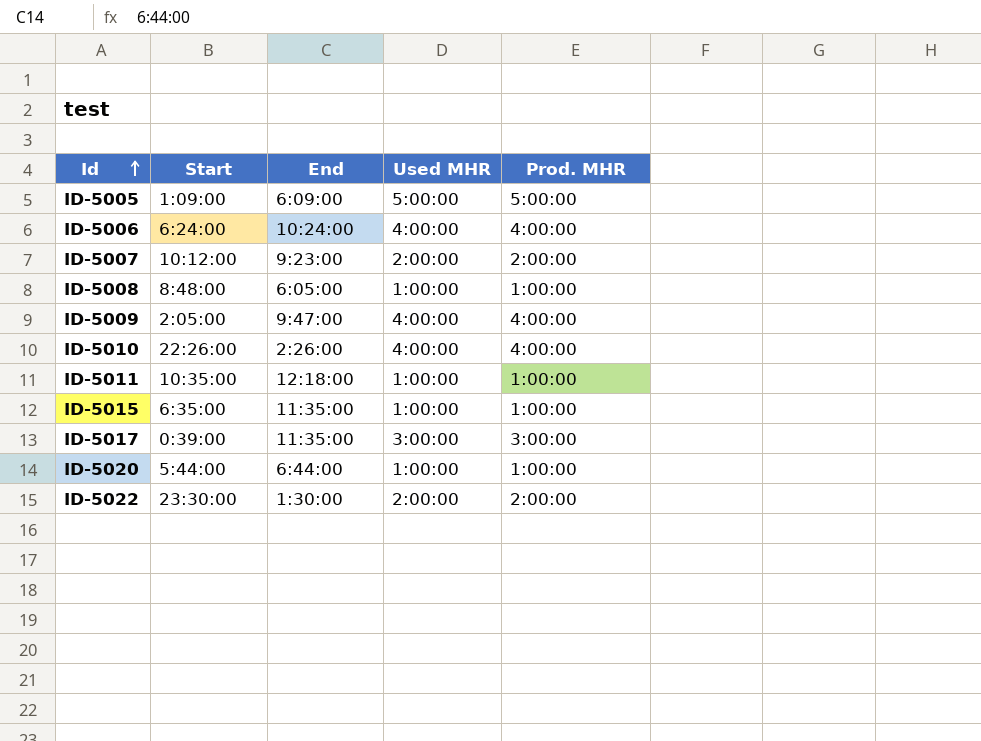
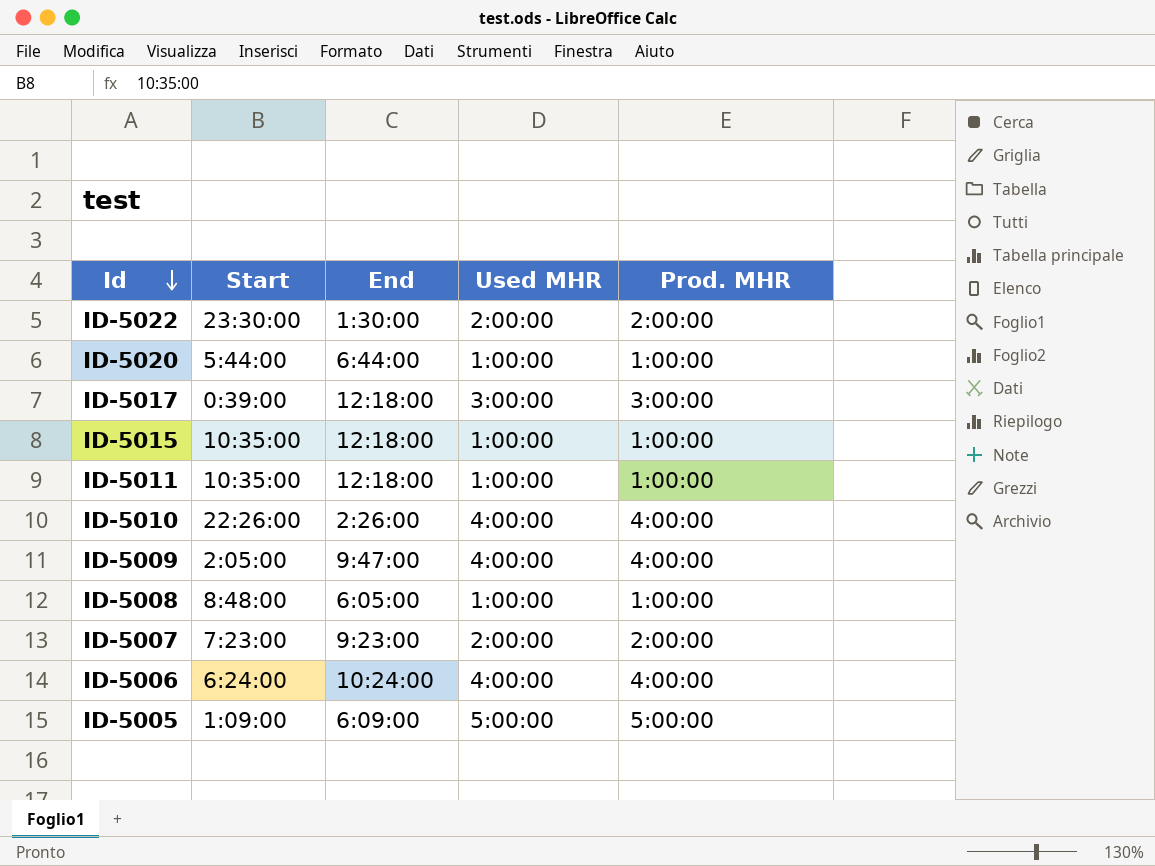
row order: Id ascending -> Id descending
ID-5017 | End: 11:35:00 -> 12:18:00
ID-5015 | Start: 6:35:00 -> 10:35:00
ID-5015 | End: 11:35:00 -> 12:18:00
ID-5007 | Start: 10:12:00 -> 7:23:00

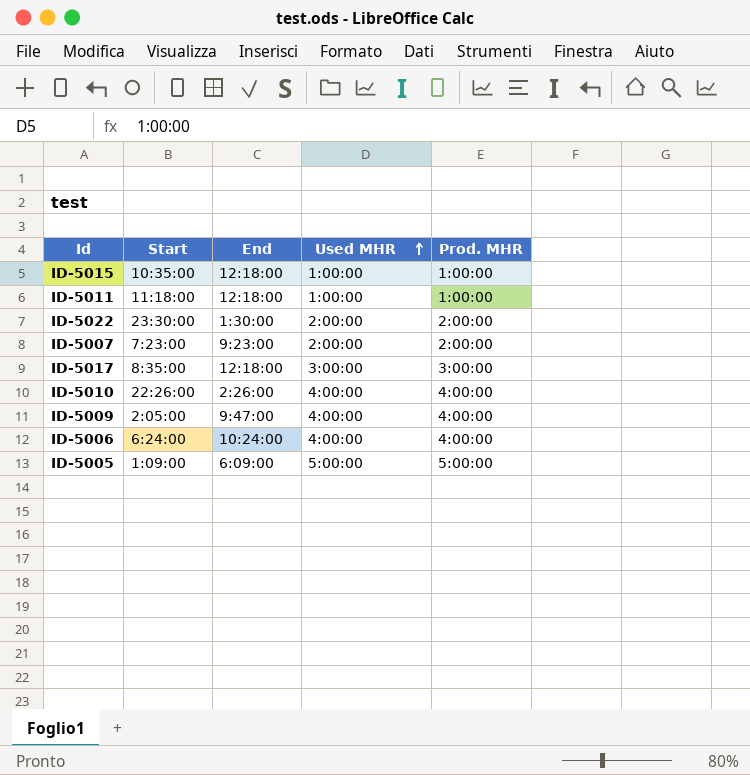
row order: Id descending -> Used MHR ascending
row ID-5020: 5:44:00 | 6:44:00 | 1:00:00 | 1:00:00 -> none
row ID-5008: 8:48:00 | 6:05:00 | 1:00:00 | 1:00:00 -> none
ID-5011 | Start: 10:35:00 -> 11:18:00
ID-5017 | Start: 0:39:00 -> 8:35:00

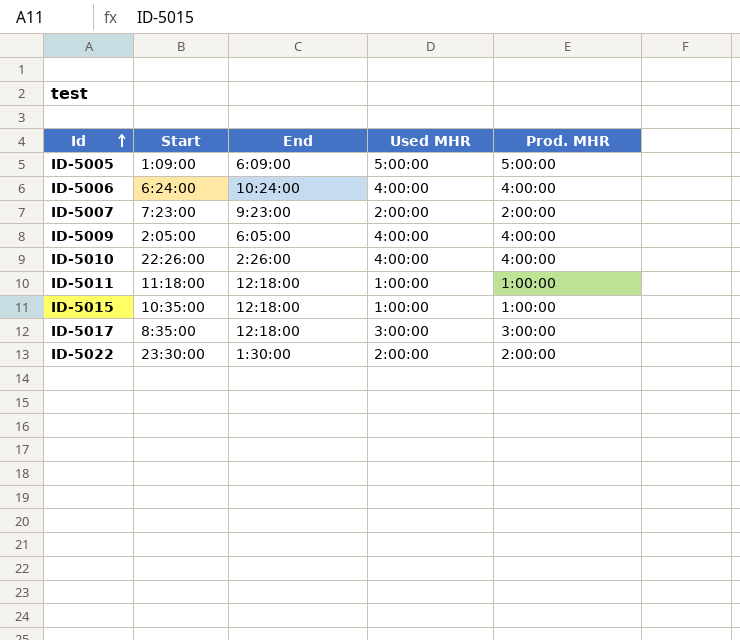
row order: Used MHR ascending -> Id ascending
ID-5009 | End: 9:47:00 -> 6:05:00

